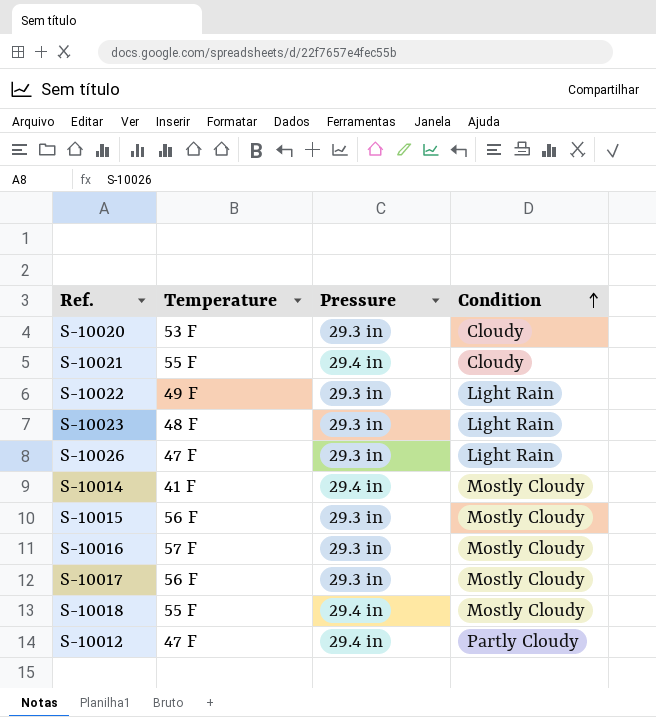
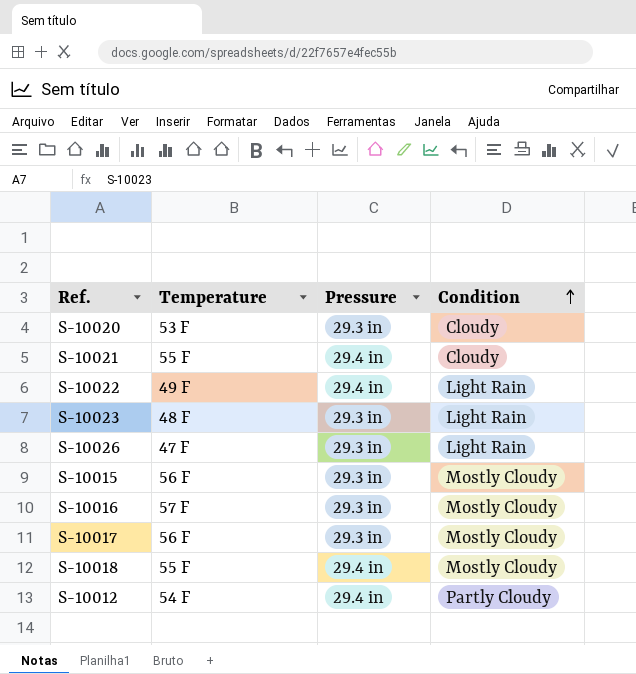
row S-10014: 41 F | 29.4 in | Mostly Cloudy -> none
S-10022 | Pressure: 29.3 in -> 29.4 in
S-10012 | Temperature: 47 F -> 54 F

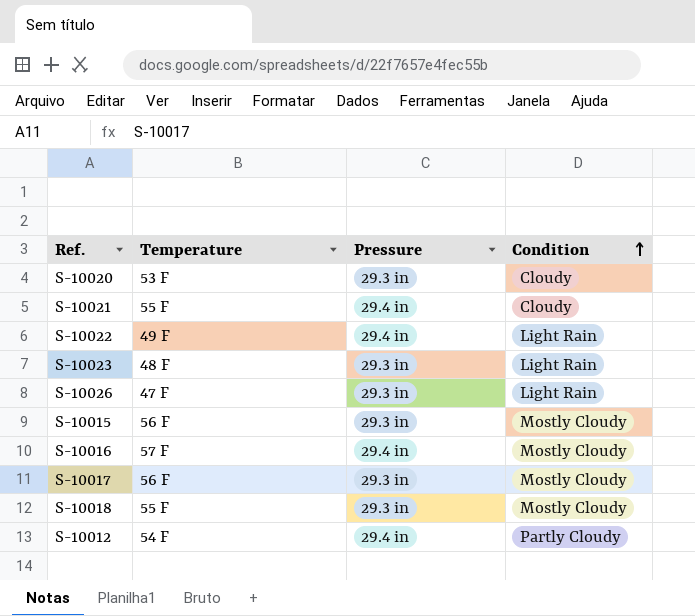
S-10016 | Pressure: 29.3 in -> 29.4 in
S-10018 | Pressure: 29.4 in -> 29.3 in

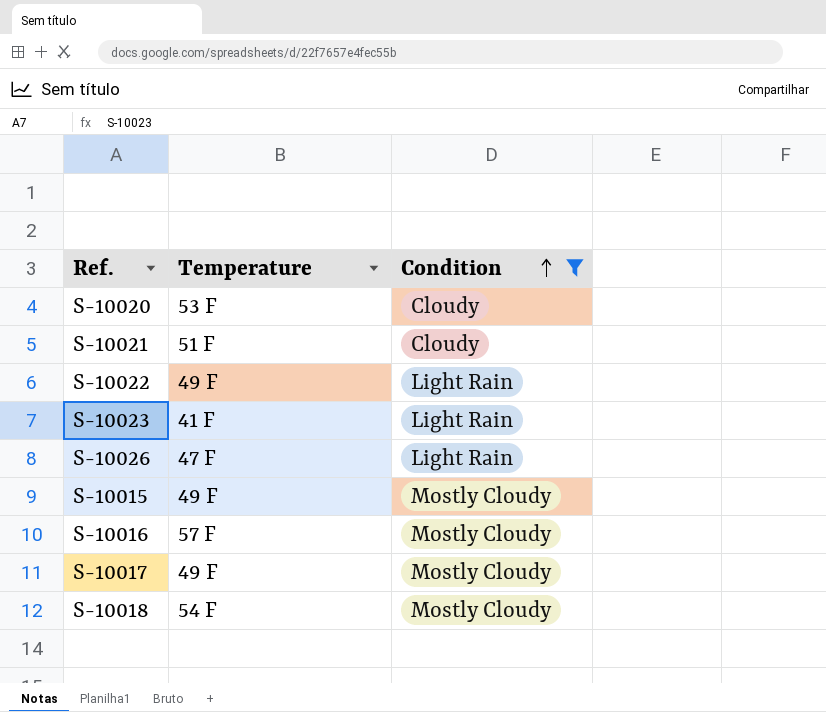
filter: none -> Condition != Partly Cloudy
column Pressure | position: 3 -> none
S-10021 | Temperature: 55 F -> 51 F
S-10023 | Temperature: 48 F -> 41 F
S-10015 | Temperature: 56 F -> 49 F
S-10017 | Temperature: 56 F -> 49 F
S-10018 | Temperature: 55 F -> 54 F

